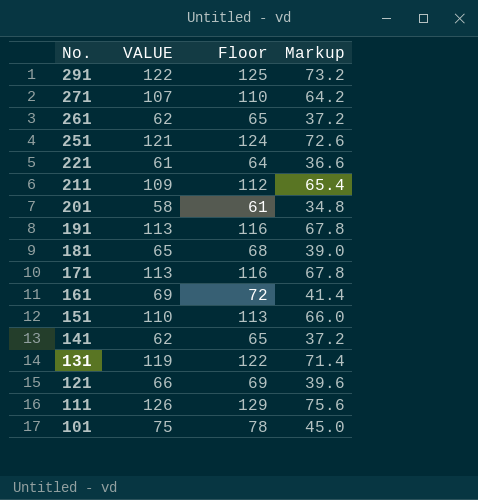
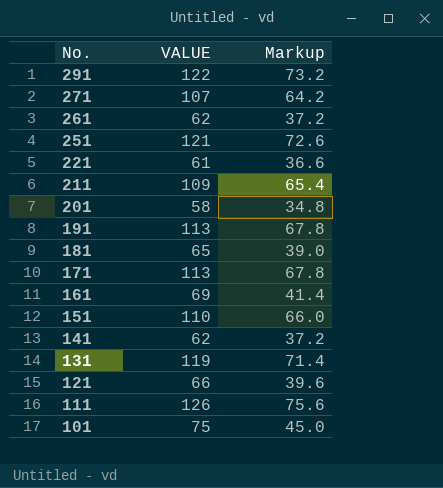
column Floor | formula: [VALUE] + 3 -> none

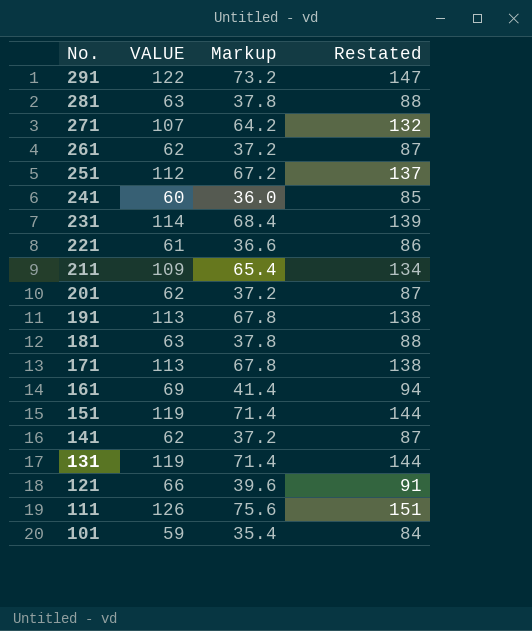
column Restated | formula: none -> [VALUE] + 25
row 281: none -> 63 | 37.8 | 88
251 | VALUE: 121 -> 112
251 | Markup: 72.6 -> 67.2
row 241: none -> 60 | 36.0 | 85
row 231: none -> 114 | 68.4 | 139
201 | VALUE: 58 -> 62
201 | Markup: 34.8 -> 37.2
181 | VALUE: 65 -> 63
181 | Markup: 39.0 -> 37.8
151 | VALUE: 110 -> 119
151 | Markup: 66.0 -> 71.4
101 | VALUE: 75 -> 59
101 | Markup: 45.0 -> 35.4

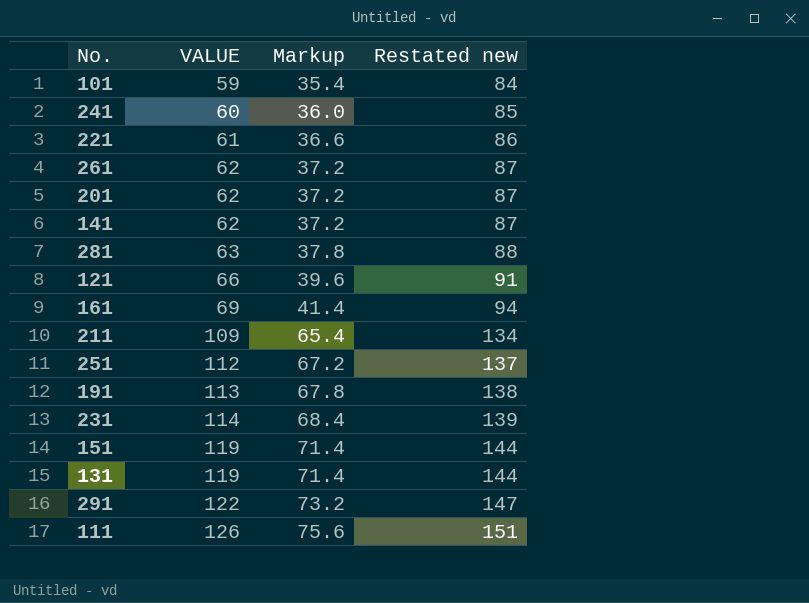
row order: No. descending -> VALUE ascending
column name: Restated -> Restated new
row 271: 107 | 64.2 | 132 -> none
row 181: 63 | 37.8 | 88 -> none
row 171: 113 | 67.8 | 138 -> none

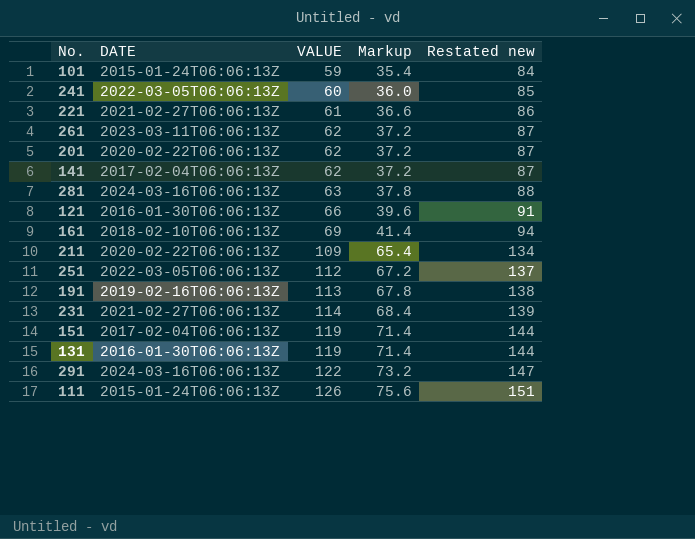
column DATE | position: none -> 2

